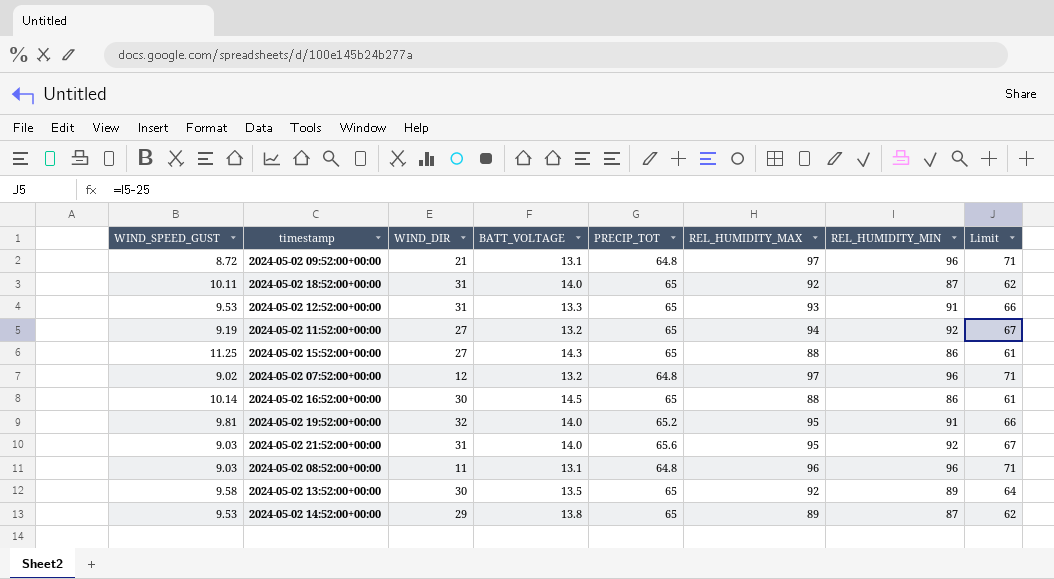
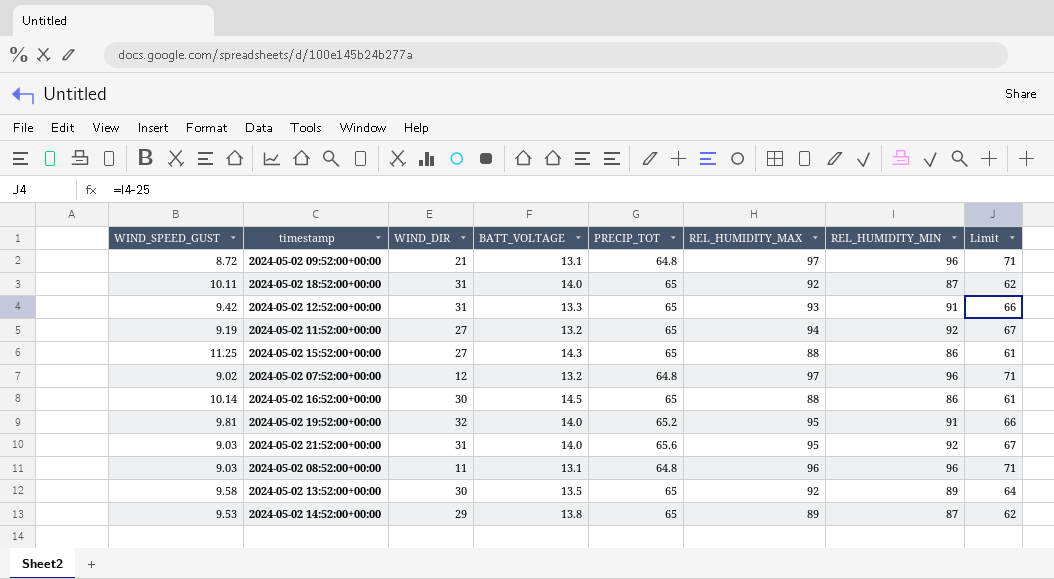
2024-05-02 12:52:00+00:00 | WIND_SPEED_GUST: 9.53 -> 9.42

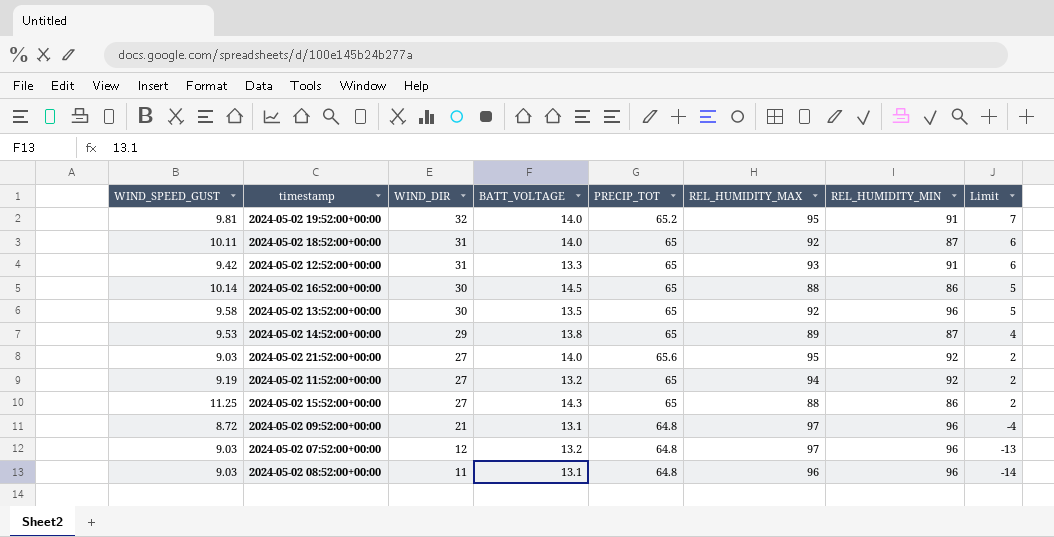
row order: none -> WIND_DIR descending
column Limit | formula: [REL_HUMIDITY_MIN] - 25 -> [WIND_DIR] - 25
2024-05-02 13:52:00+00:00 | REL_HUMIDITY_MIN: 89 -> 96
2024-05-02 21:52:00+00:00 | WIND_DIR: 31 -> 27
2024-05-02 07:52:00+00:00 | WIND_SPEED_GUST: 9.02 -> 9.03

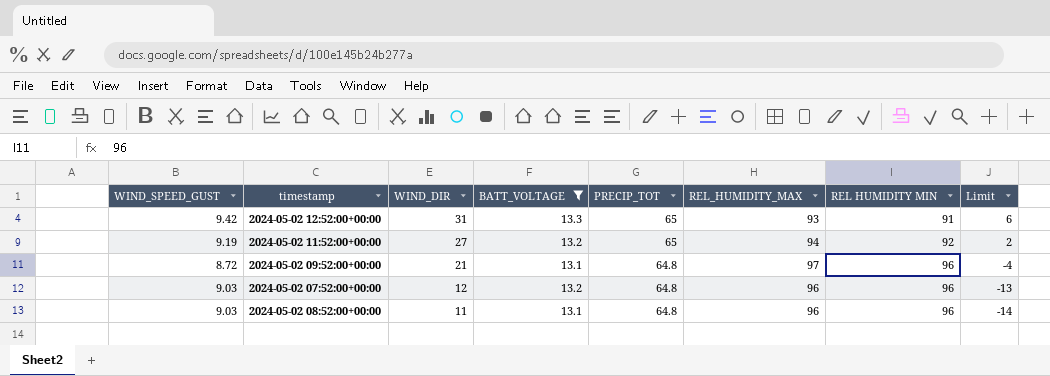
filter: none -> BATT_VOLTAGE <= 13.3
column name: REL_HUMIDITY_MIN -> REL HUMIDITY MIN
2024-05-02 07:52:00+00:00 | REL_HUMIDITY_MAX: 97 -> 96

